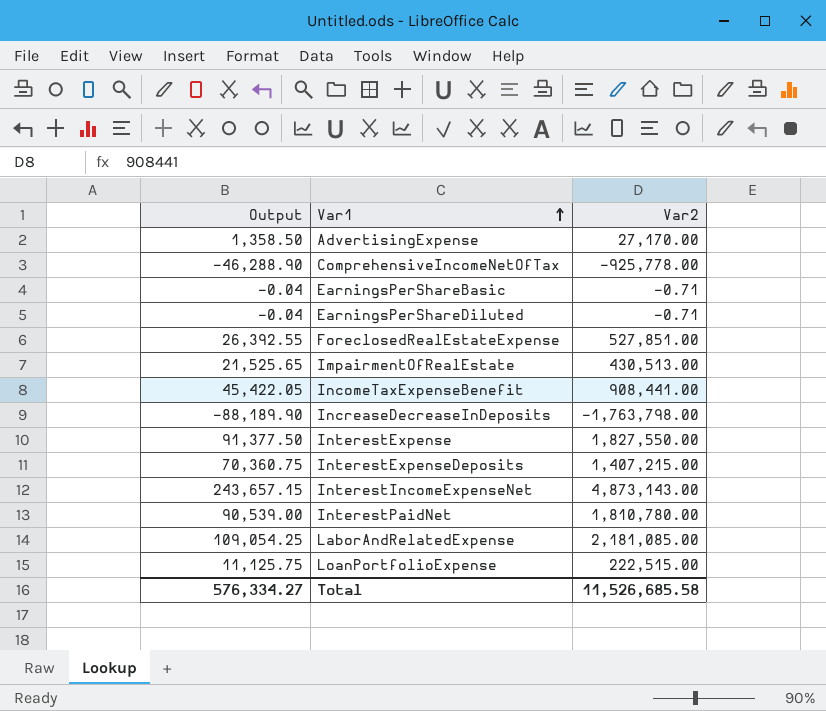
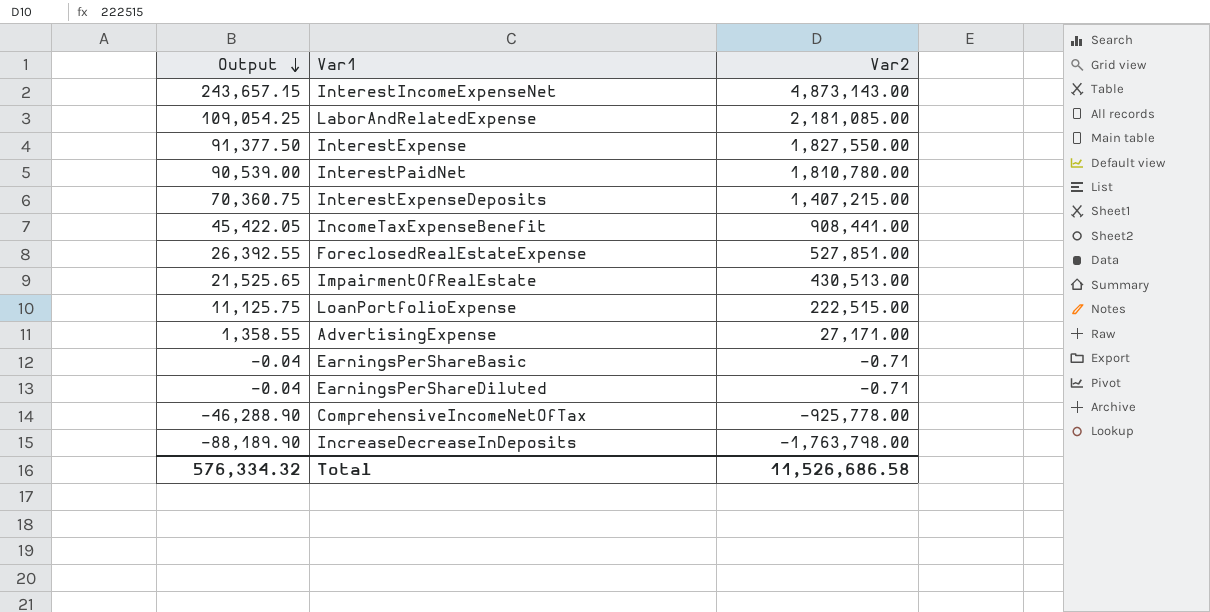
row order: Var1 ascending -> Output descending
AdvertisingExpense | Output: 1,358.50 -> 1,358.55
AdvertisingExpense | Var2: 27,170.00 -> 27,171.00
Total | Output: 576,334.27 -> 576,334.32
Total | Var2: 11,526,685.58 -> 11,526,686.58

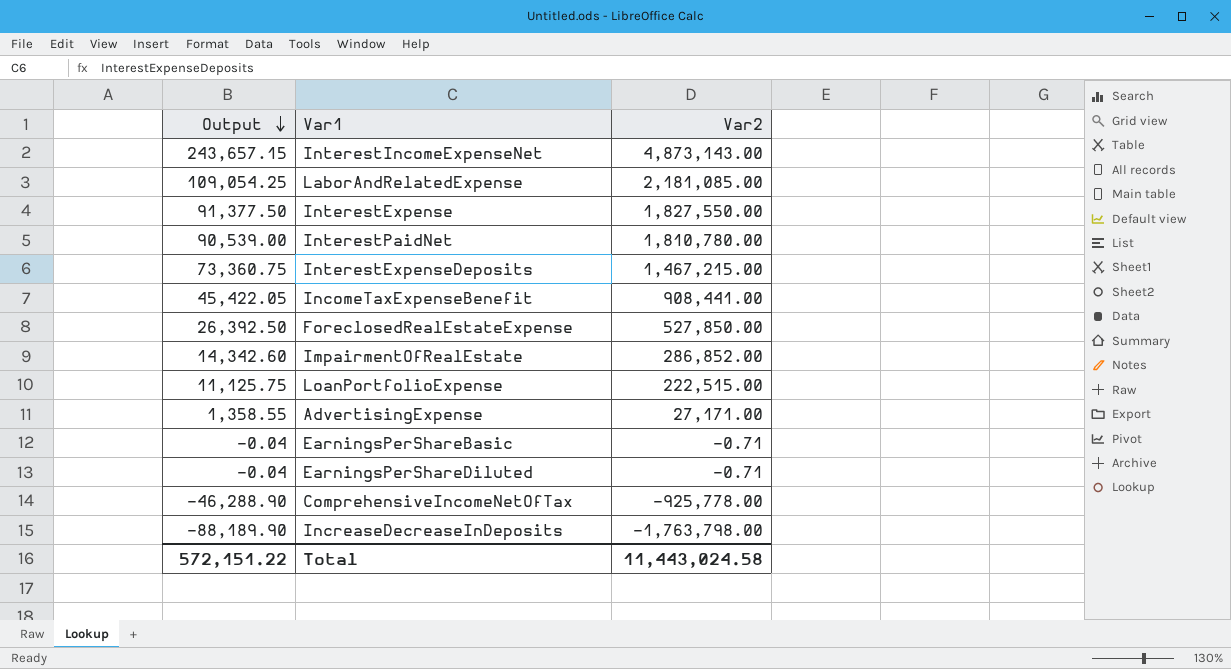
InterestExpenseDeposits | Output: 70,360.75 -> 73,360.75
InterestExpenseDeposits | Var2: 1,407,215.00 -> 1,467,215.00
ForeclosedRealEstateExpense | Output: 26,392.55 -> 26,392.50
ForeclosedRealEstateExpense | Var2: 527,851.00 -> 527,850.00
ImpairmentOfRealEstate | Output: 21,525.65 -> 14,342.60
ImpairmentOfRealEstate | Var2: 430,513.00 -> 286,852.00
Total | Output: 576,334.32 -> 572,151.22
Total | Var2: 11,526,686.58 -> 11,443,024.58

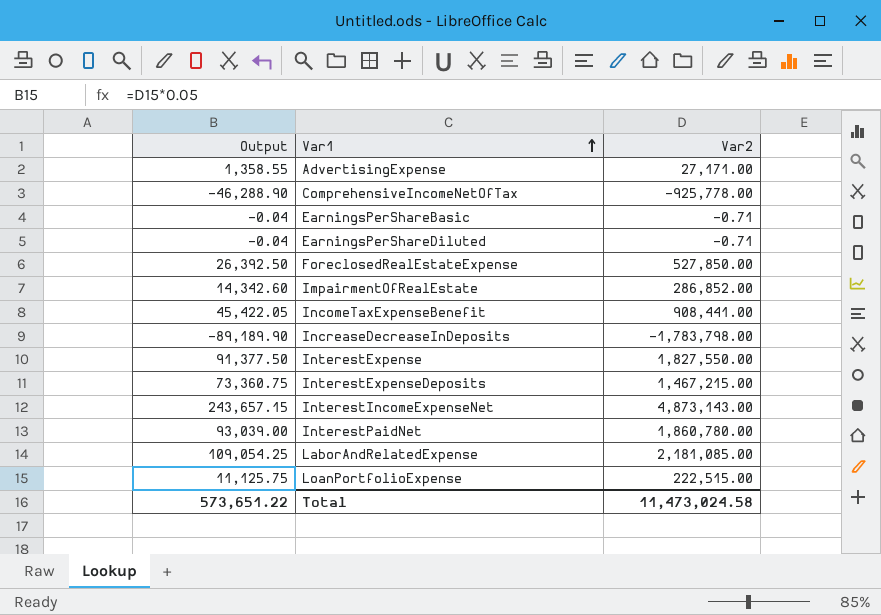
row order: Output descending -> Var1 ascending
IncreaseDecreaseInDeposits | Output: -88,189.90 -> -89,189.90
IncreaseDecreaseInDeposits | Var2: -1,763,798.00 -> -1,783,798.00
InterestPaidNet | Output: 90,539.00 -> 93,039.00
InterestPaidNet | Var2: 1,810,780.00 -> 1,860,780.00
Total | Output: 572,151.22 -> 573,651.22
Total | Var2: 11,443,024.58 -> 11,473,024.58

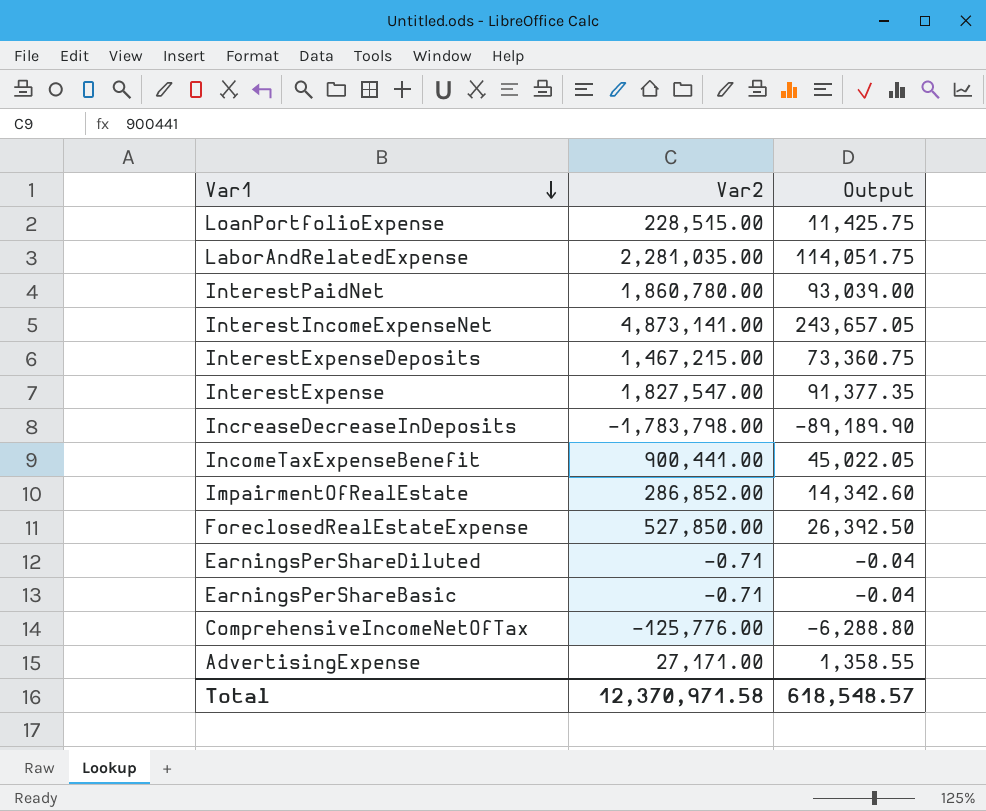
row order: Var1 ascending -> Var1 descending
column Output | position: 1 -> 3
LoanPortfolioExpense | Var2: 222,515.00 -> 228,515.00
LoanPortfolioExpense | Output: 11,125.75 -> 11,425.75
LaborAndRelatedExpense | Var2: 2,181,085.00 -> 2,281,035.00
LaborAndRelatedExpense | Output: 109,054.25 -> 114,051.75
InterestIncomeExpenseNet | Var2: 4,873,143.00 -> 4,873,141.00
InterestIncomeExpenseNet | Output: 243,657.15 -> 243,657.05
InterestExpense | Var2: 1,827,550.00 -> 1,827,547.00
InterestExpense | Output: 91,377.50 -> 91,377.35
IncomeTaxExpenseBenefit | Var2: 908,441.00 -> 900,441.00
IncomeTaxExpenseBenefit | Output: 45,422.05 -> 45,022.05
ComprehensiveIncomeNetOfTax | Var2: -925,778.00 -> -125,776.00
ComprehensiveIncomeNetOfTax | Output: -46,288.90 -> -6,288.80
Total | Var2: 11,473,024.58 -> 12,370,971.58
Total | Output: 573,651.22 -> 618,548.57

